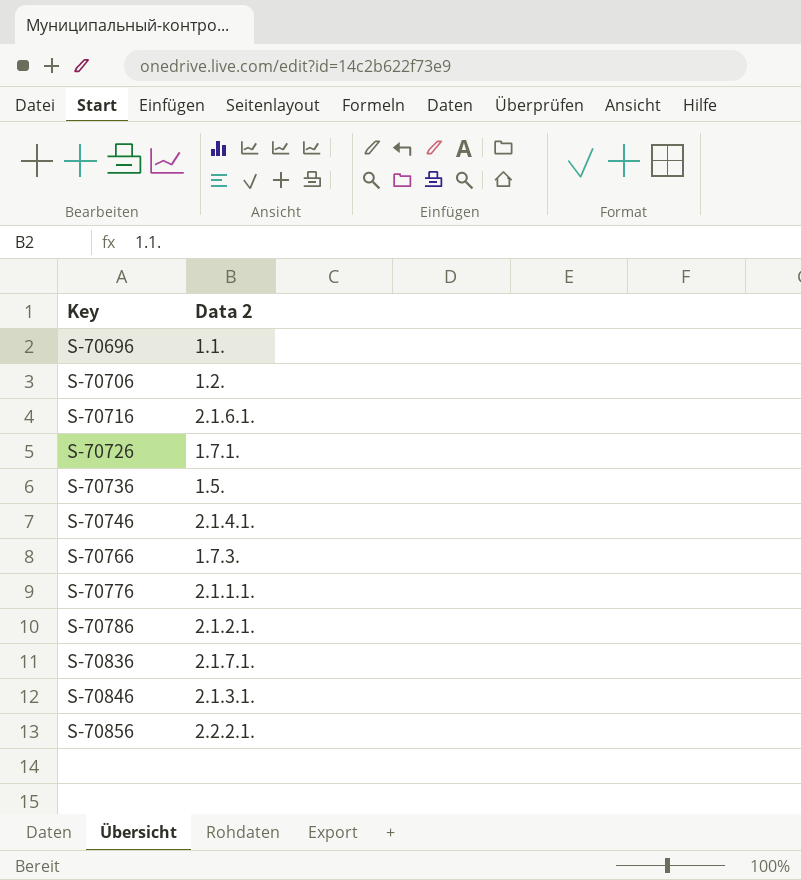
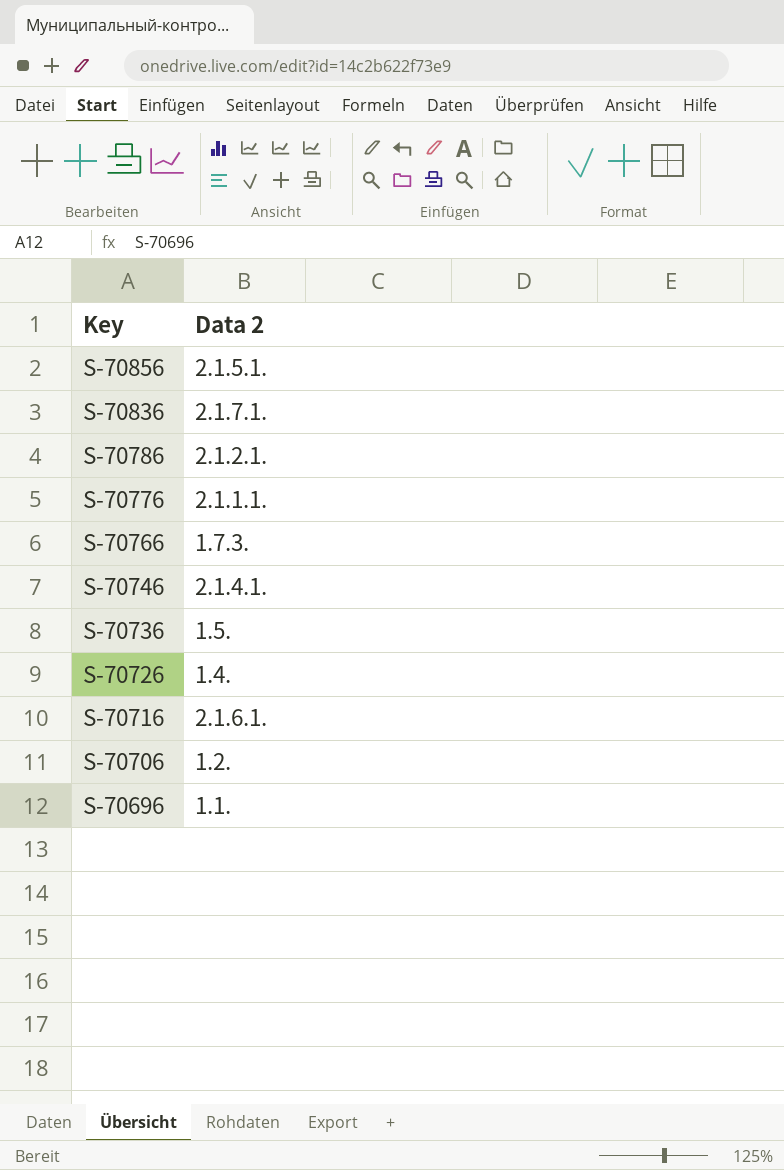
row order: Key ascending -> Key descending
row S-70846: 2.1.3.1. -> none
S-70856 | Data 2: 2.2.2.1. -> 2.1.5.1.
S-70726 | Data 2: 1.7.1. -> 1.4.

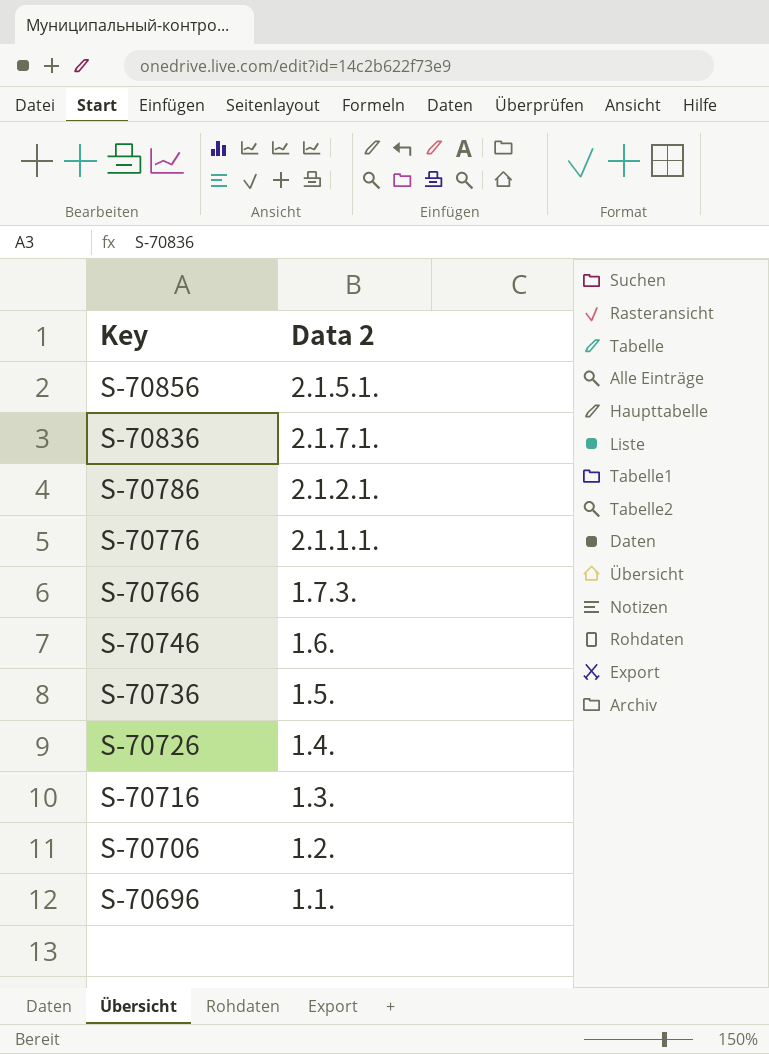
S-70746 | Data 2: 2.1.4.1. -> 1.6.
S-70716 | Data 2: 2.1.6.1. -> 1.3.

